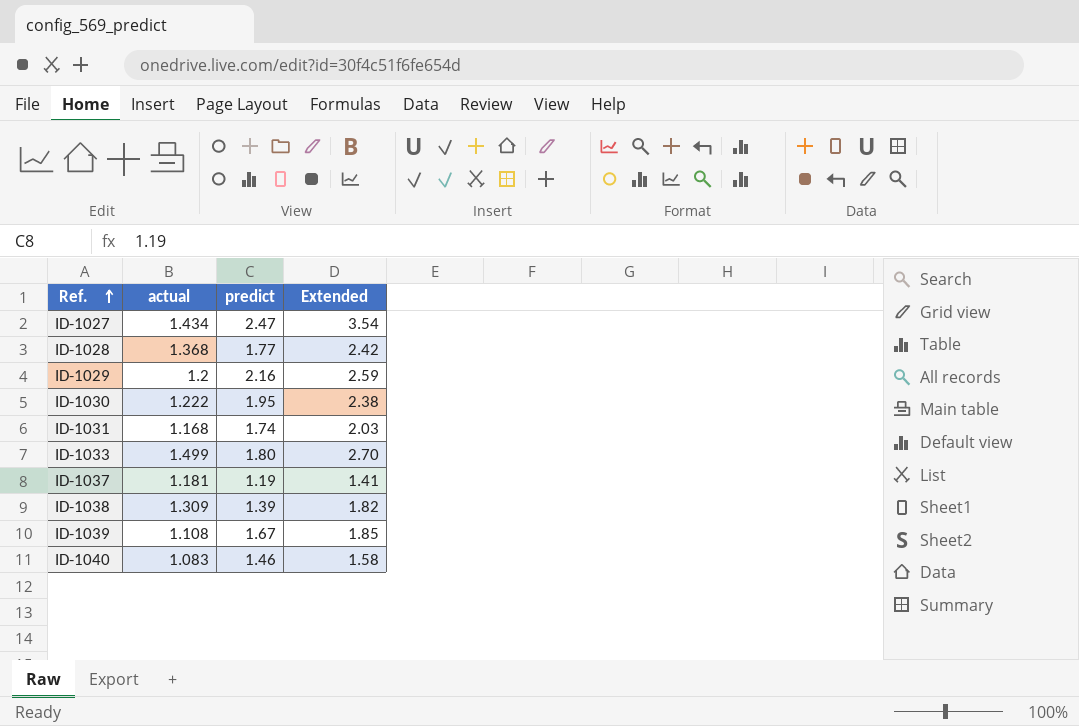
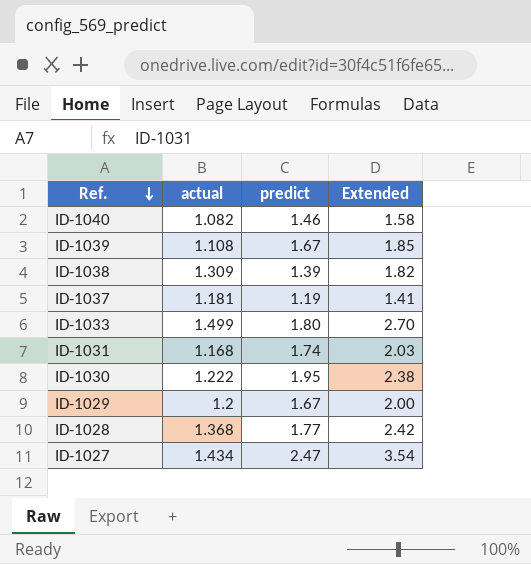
row order: Ref. ascending -> Ref. descending
ID-1040 | actual: 1.083 -> 1.082
ID-1029 | predict: 2.16 -> 1.67
ID-1029 | Extended: 2.59 -> 2.00

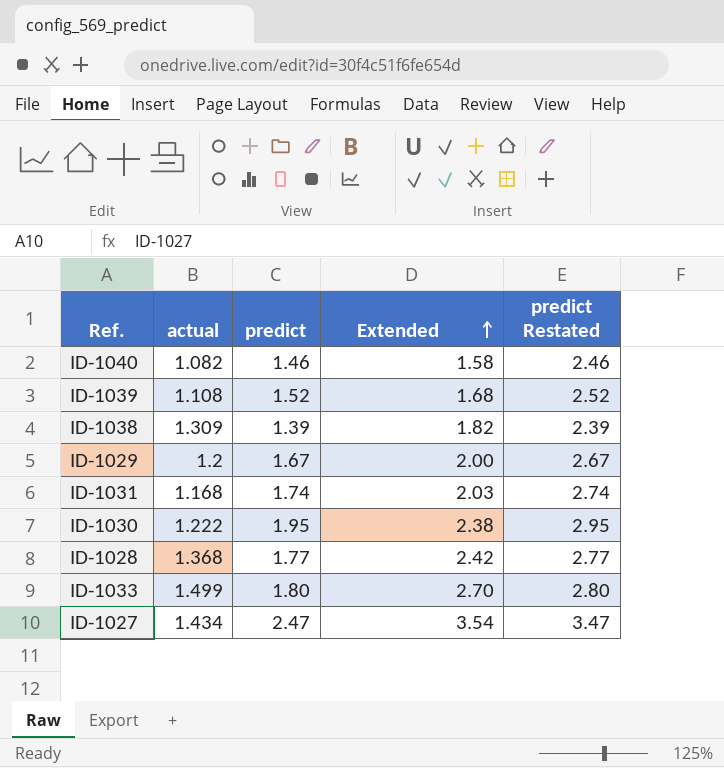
row order: Ref. descending -> Extended ascending
column predict Restated | formula: none -> [predict] + 1
row ID-1037: 1.181 | 1.19 | 1.41 -> none
ID-1039 | predict: 1.67 -> 1.52
ID-1039 | Extended: 1.85 -> 1.68

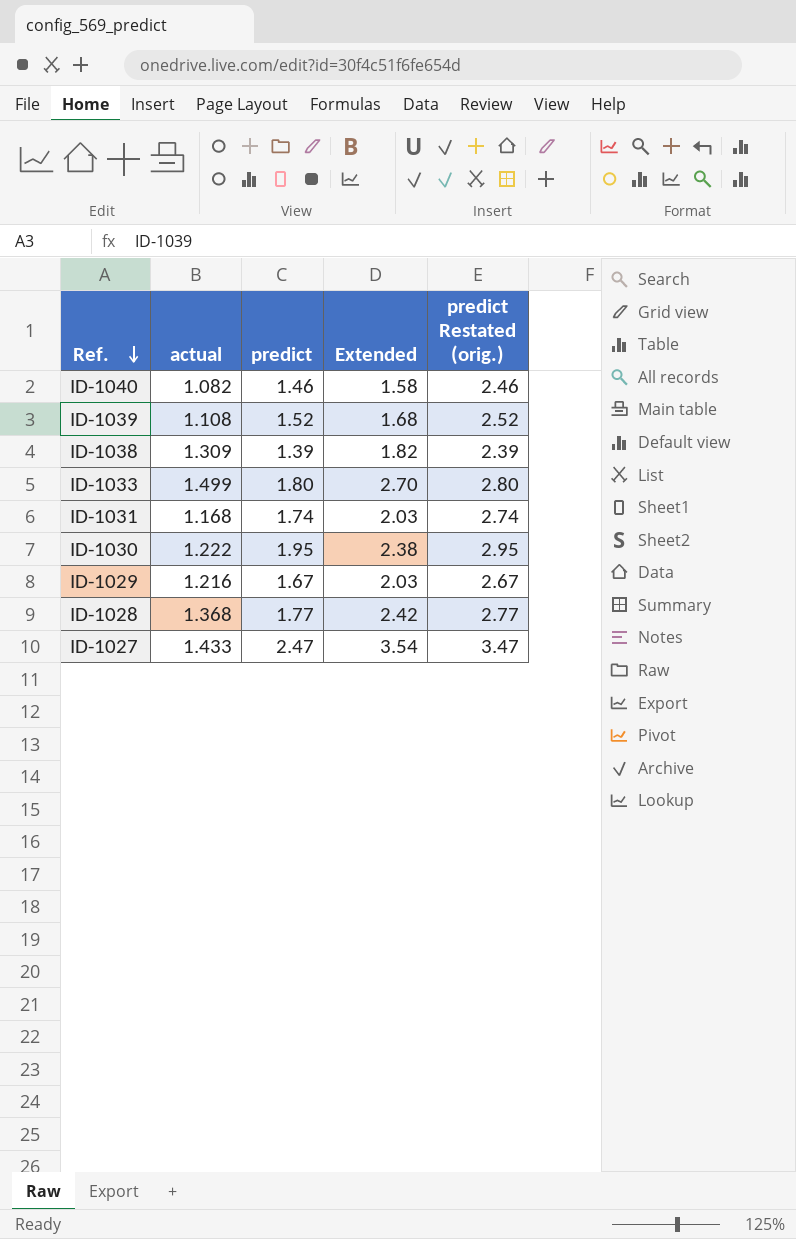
row order: Extended ascending -> Ref. descending
column name: predict Restated -> predict Restated (orig.)
ID-1029 | actual: 1.2 -> 1.216
ID-1029 | Extended: 2.00 -> 2.03
ID-1027 | actual: 1.434 -> 1.433

